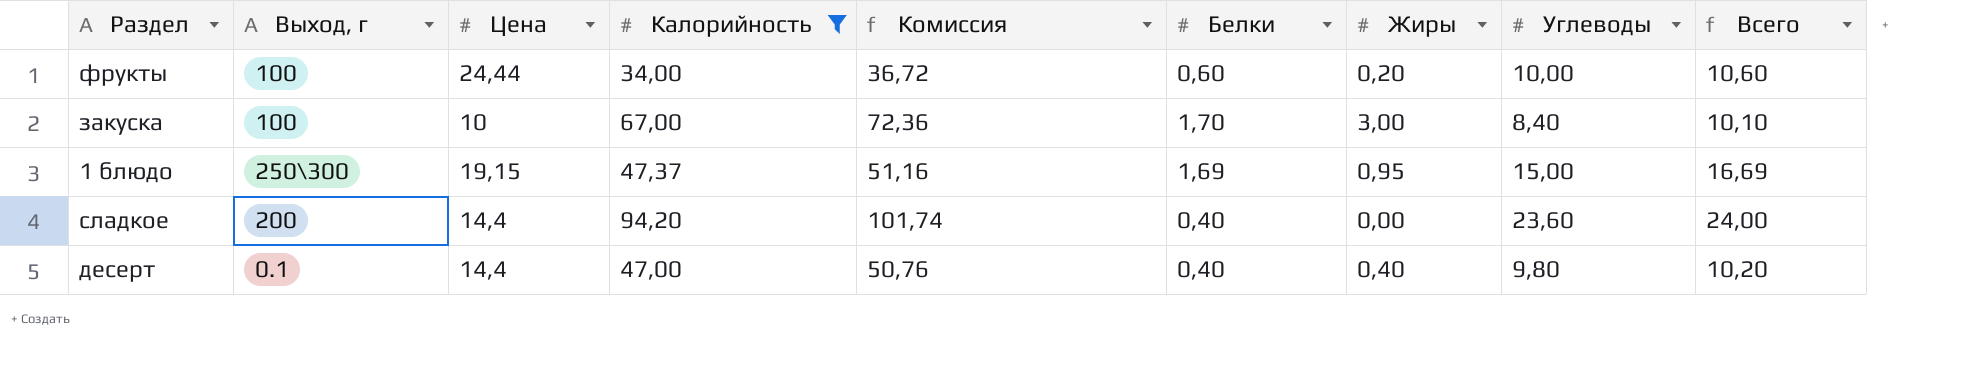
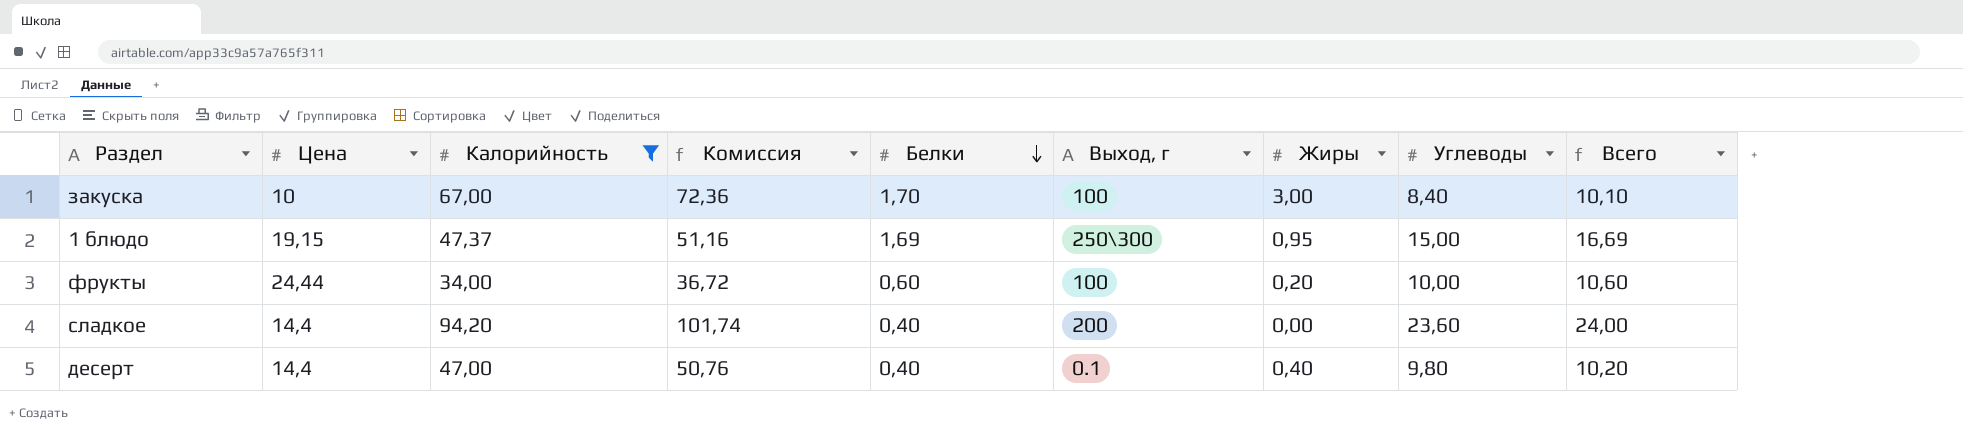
row order: none -> Белки descending
column Выход, г | position: 2 -> 6

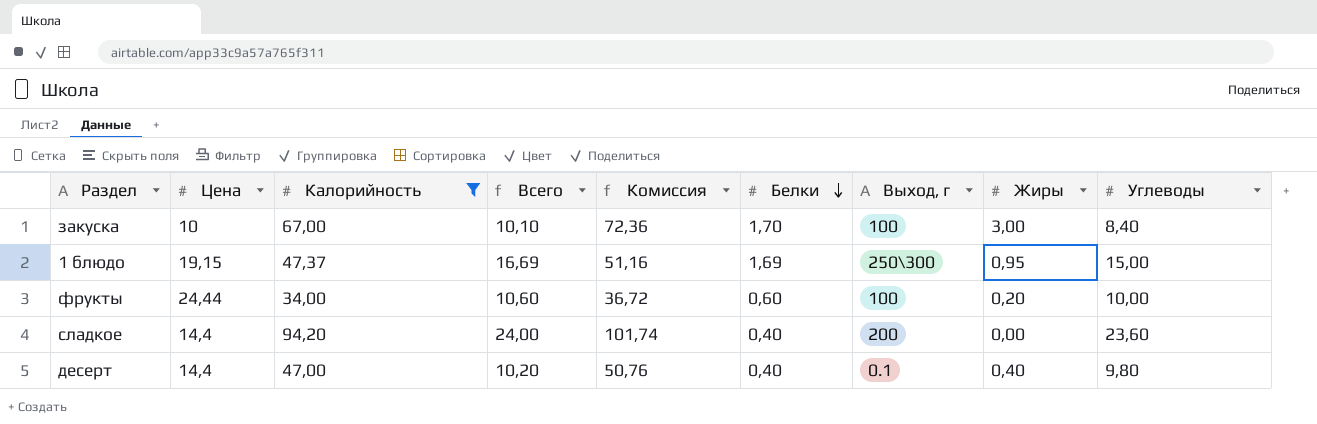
column Всего | position: 9 -> 4

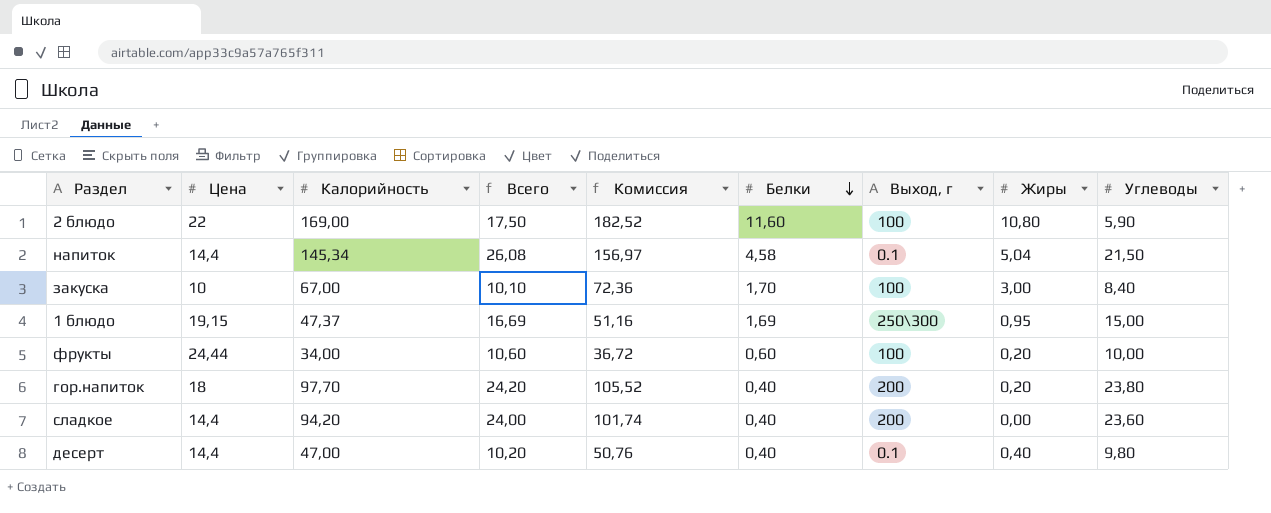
filter: Калорийность <= 94,20 -> none

